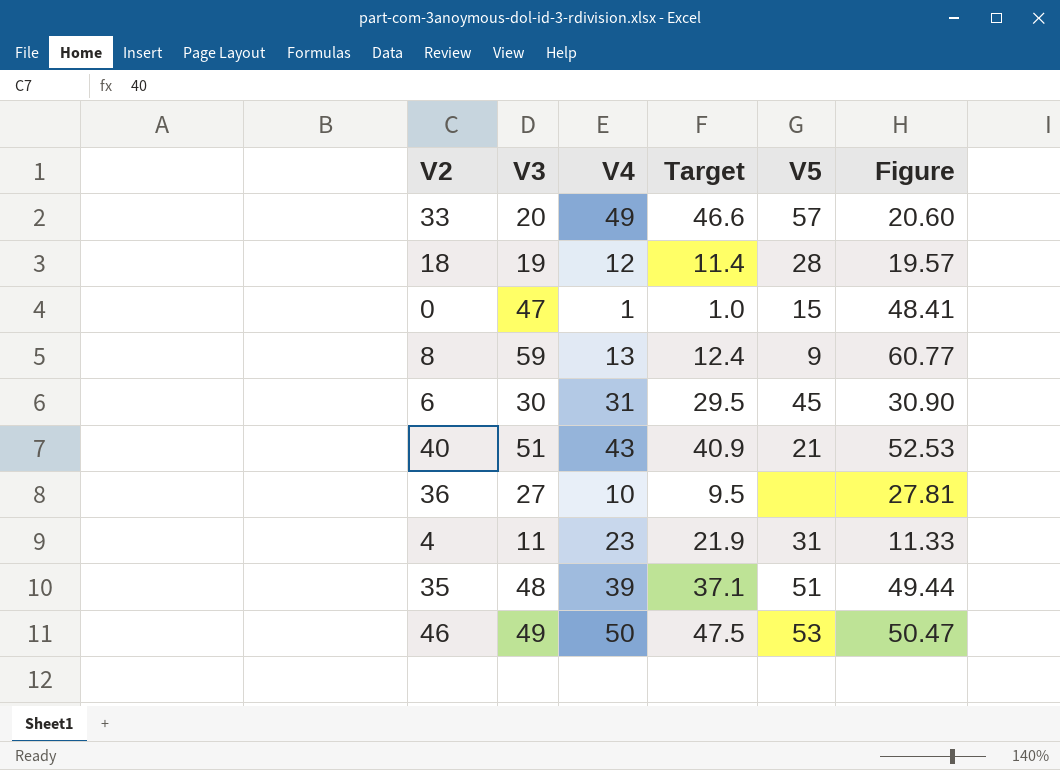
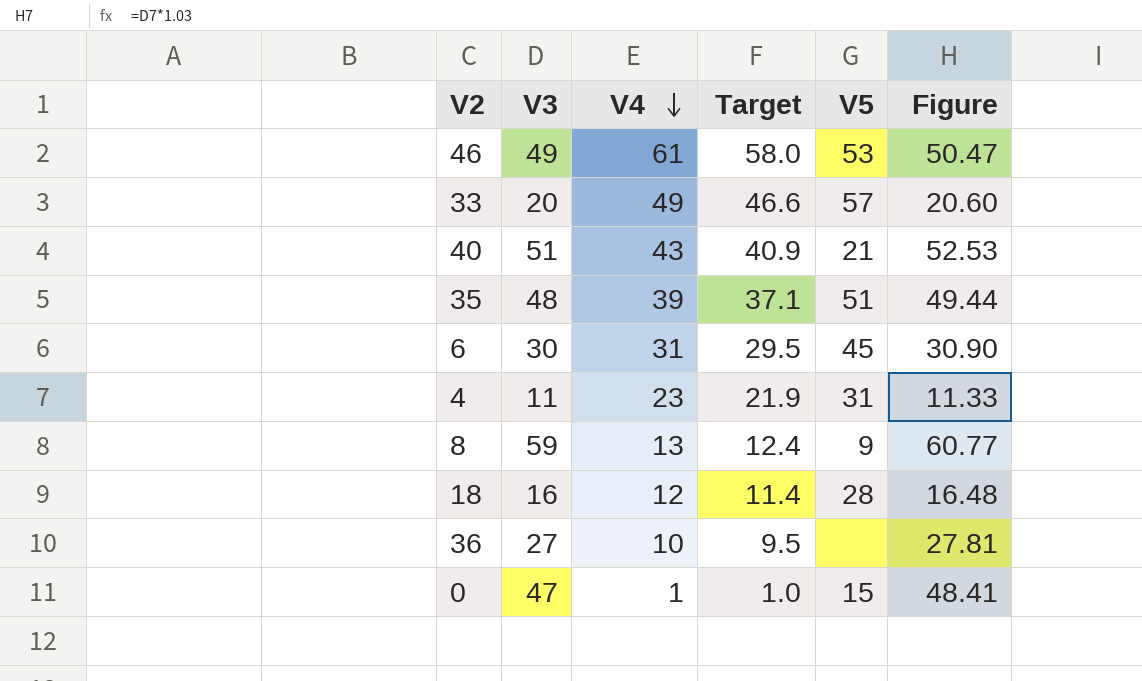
row order: none -> V4 descending
46 | V4: 50 -> 61
46 | Target: 47.5 -> 58.0
18 | V3: 19 -> 16
18 | Figure: 19.57 -> 16.48

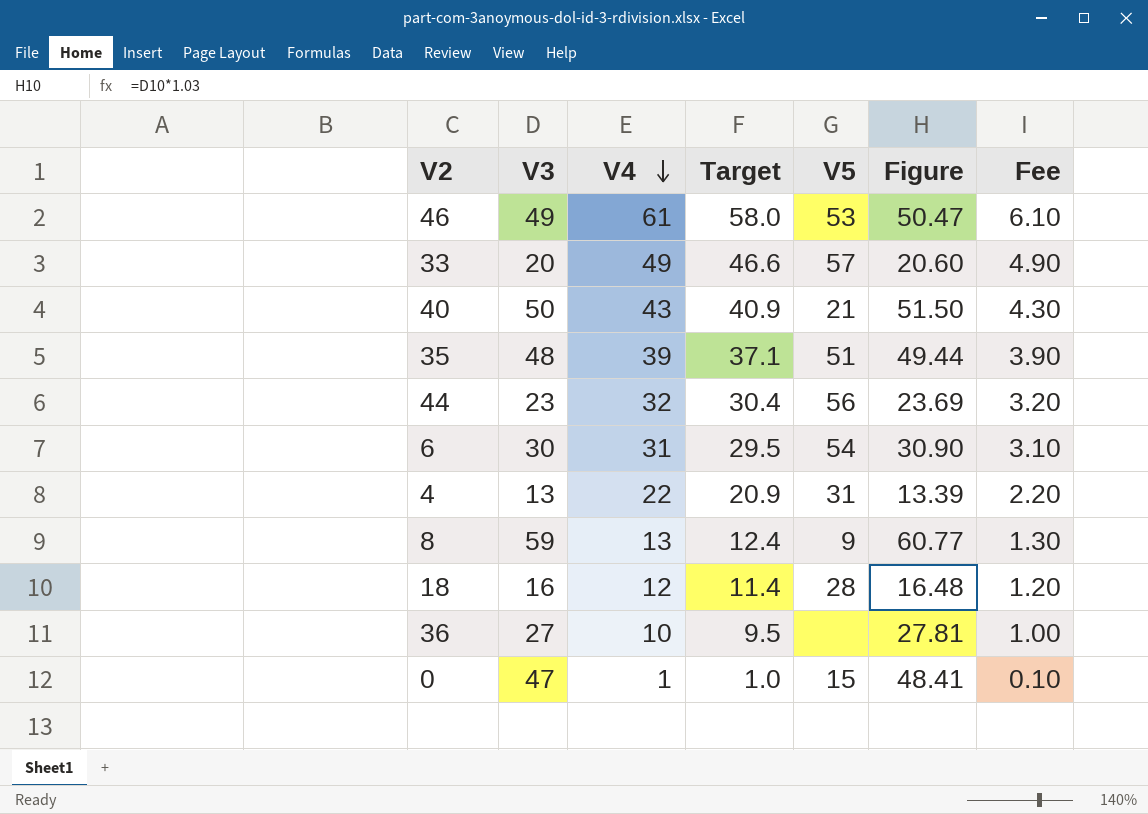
column Fee | formula: none -> [V4] * 0.1
40 | V3: 51 -> 50
40 | Figure: 52.53 -> 51.50
row 44: none -> 23 | 32 | 30.4 | 56 | 23.69 | 3.20
6 | V5: 45 -> 54
4 | V3: 11 -> 13
4 | V4: 23 -> 22
4 | Target: 21.9 -> 20.9
4 | Figure: 11.33 -> 13.39

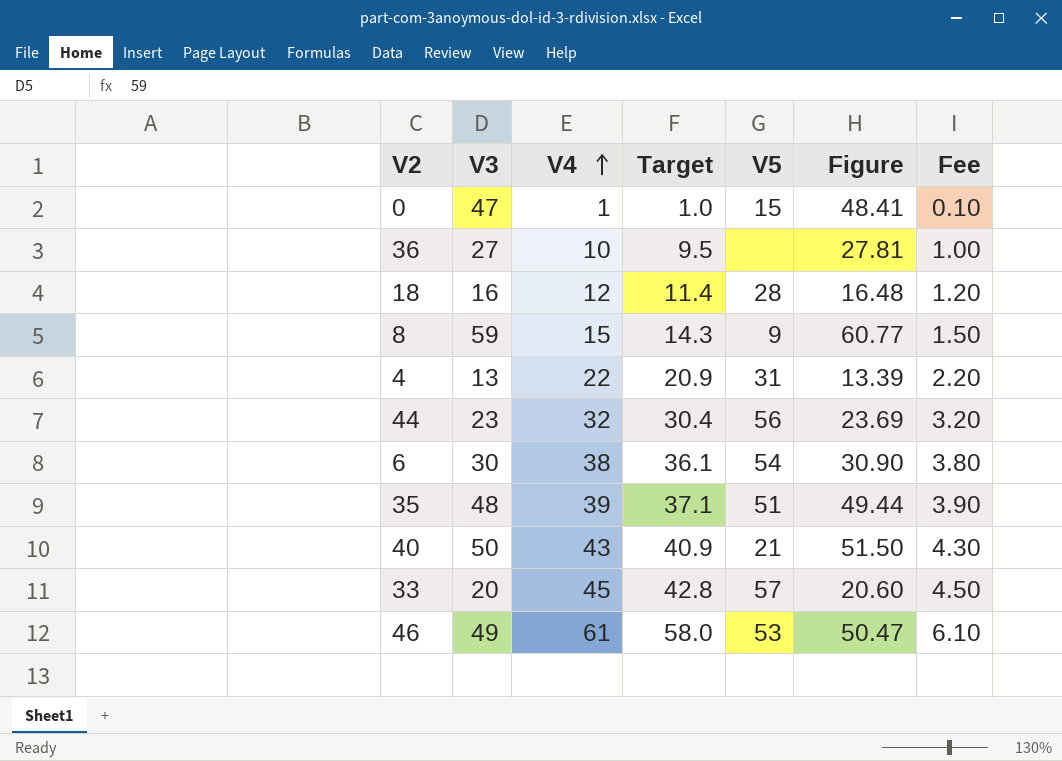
row order: V4 descending -> V4 ascending
8 | V4: 13 -> 15
8 | Target: 12.4 -> 14.3
8 | Fee: 1.30 -> 1.50
6 | V4: 31 -> 38
6 | Target: 29.5 -> 36.1
6 | Fee: 3.10 -> 3.80
33 | V4: 49 -> 45
33 | Target: 46.6 -> 42.8
33 | Fee: 4.90 -> 4.50

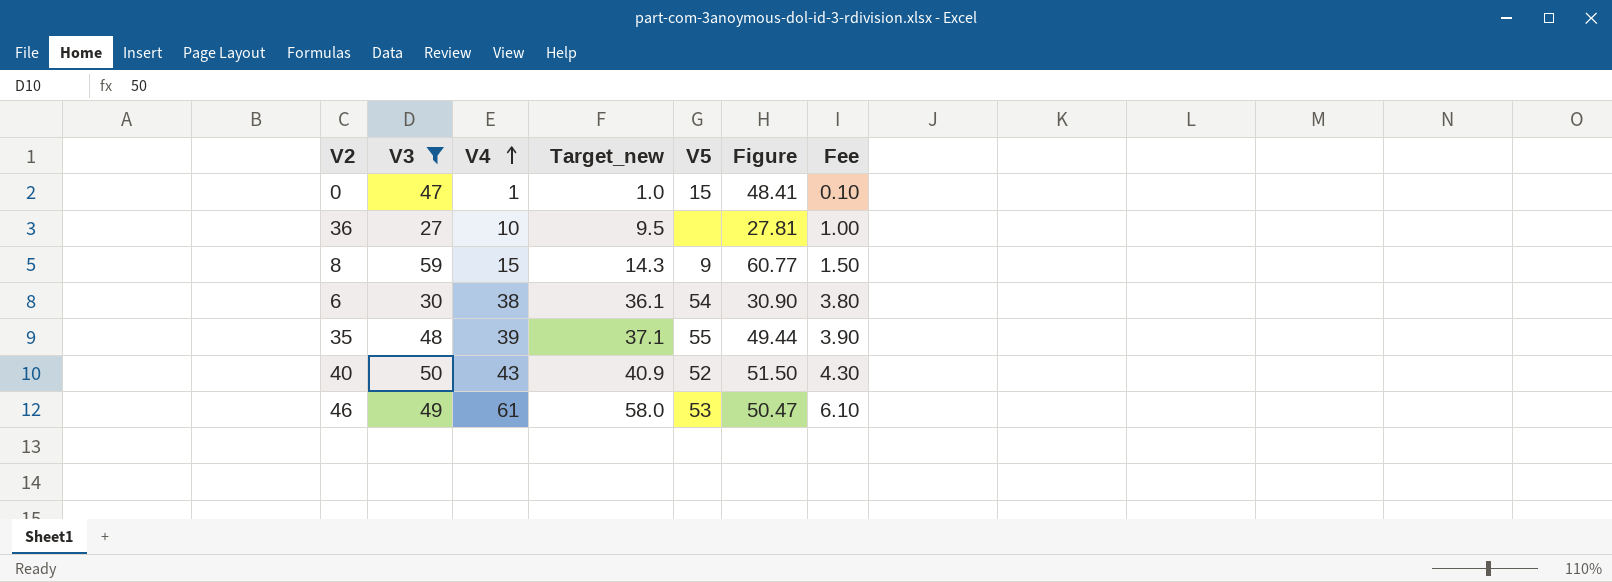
filter: none -> V3 >= 27
column name: Target -> Target_new
35 | V5: 51 -> 55
40 | V5: 21 -> 52

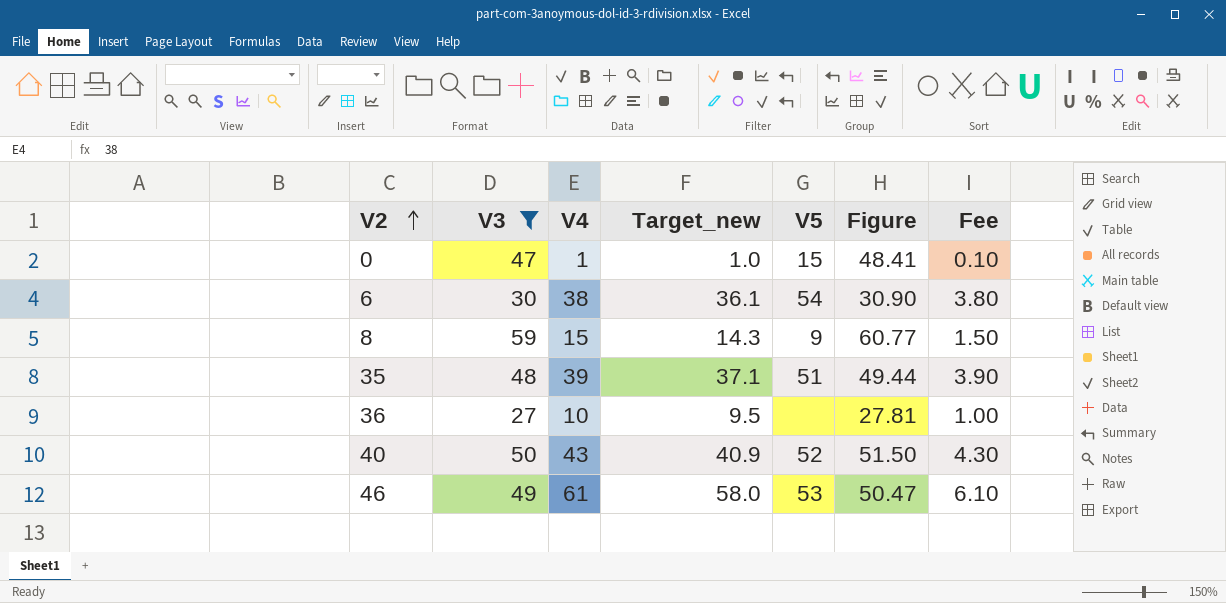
row order: V4 ascending -> V2 ascending
35 | V5: 55 -> 51

